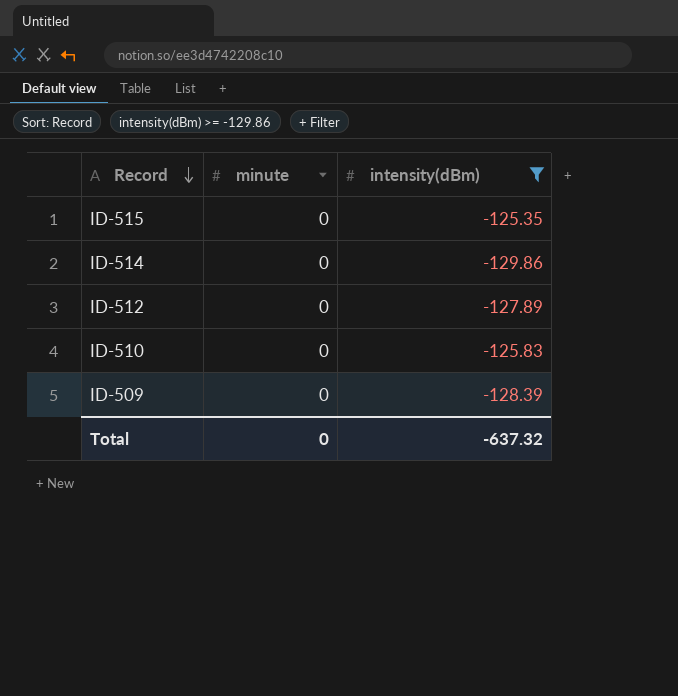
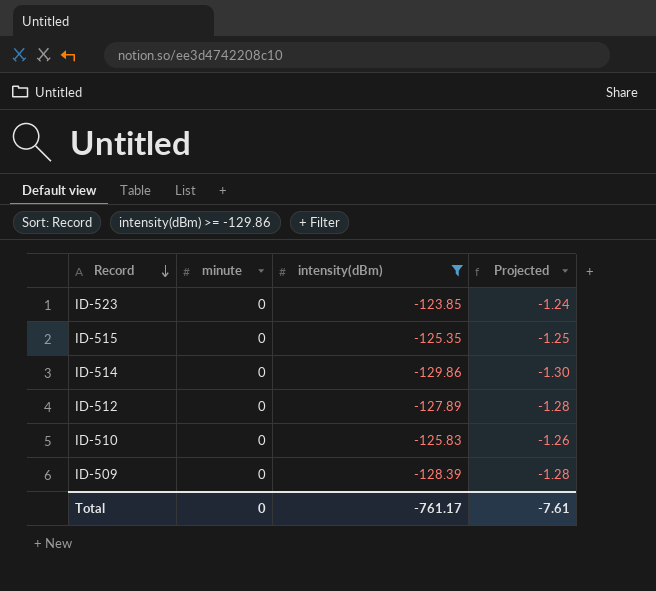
column Projected | formula: none -> [intensity(dBm)] * 0.01
row ID-523: none -> 0 | -123.85 | -1.24
Total | intensity(dBm): -637.32 -> -761.17

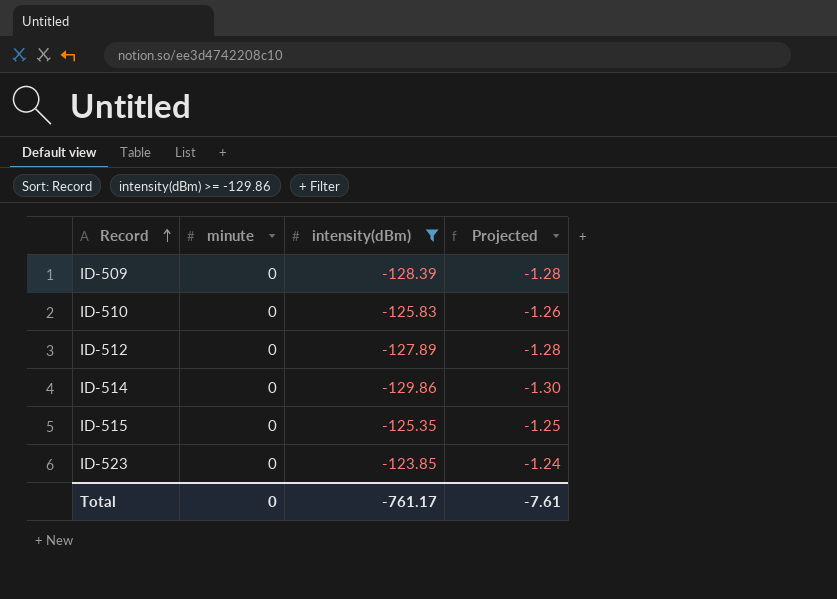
row order: Record descending -> Record ascending

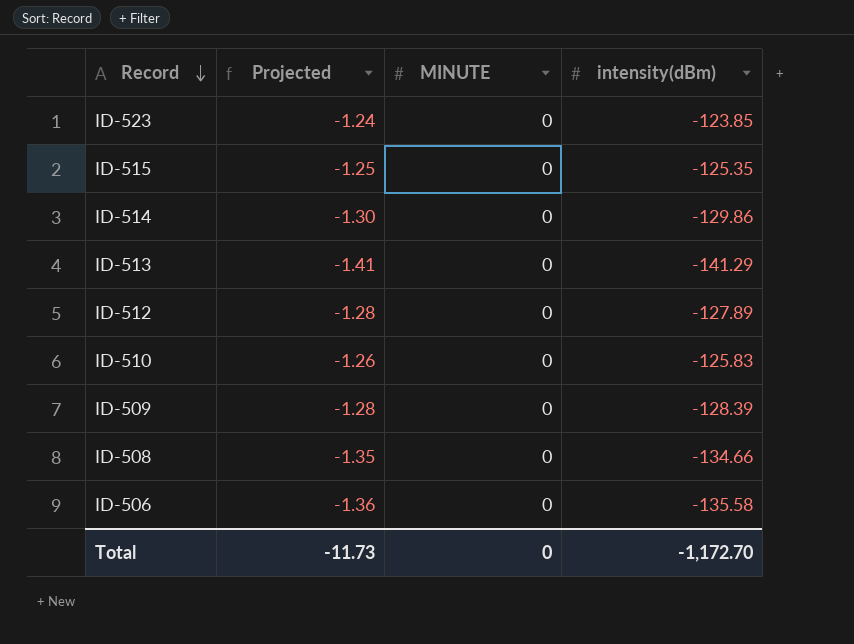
filter: intensity(dBm) >= -129.86 -> none
row order: Record ascending -> Record descending
column Projected | position: 4 -> 2
column name: minute -> MINUTE
Total | Projected: -7.61 -> -11.73
Total | intensity(dBm): -761.17 -> -1,172.70

